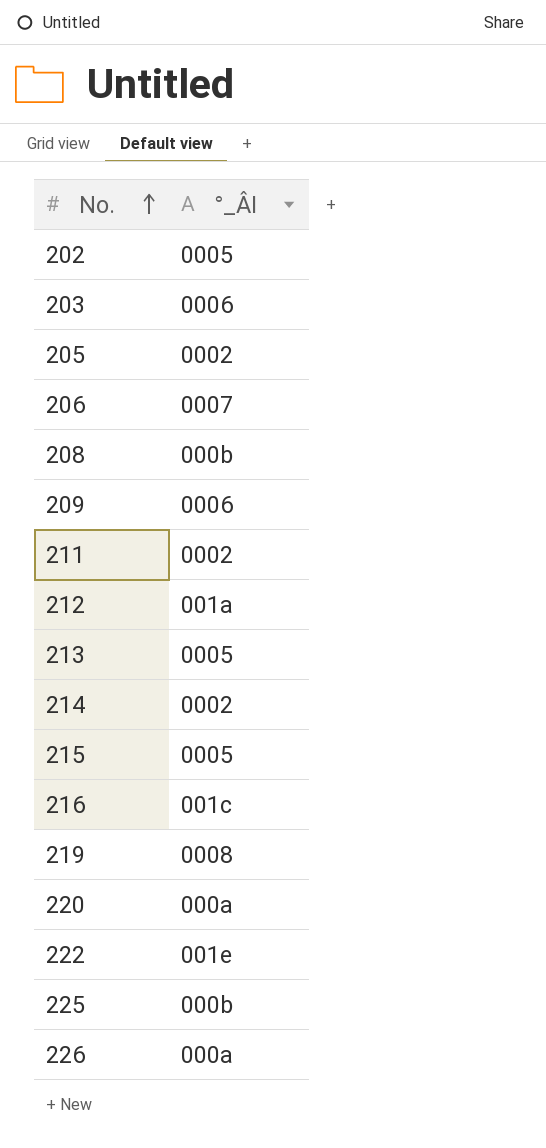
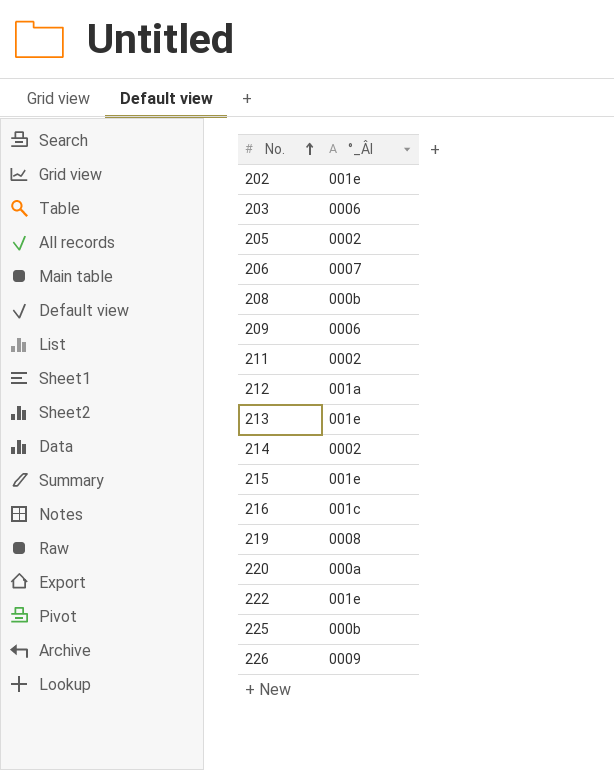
202 | °_ÂI: 0005 -> 001e
213 | °_ÂI: 0005 -> 001e
215 | °_ÂI: 0005 -> 001e
226 | °_ÂI: 000a -> 0009

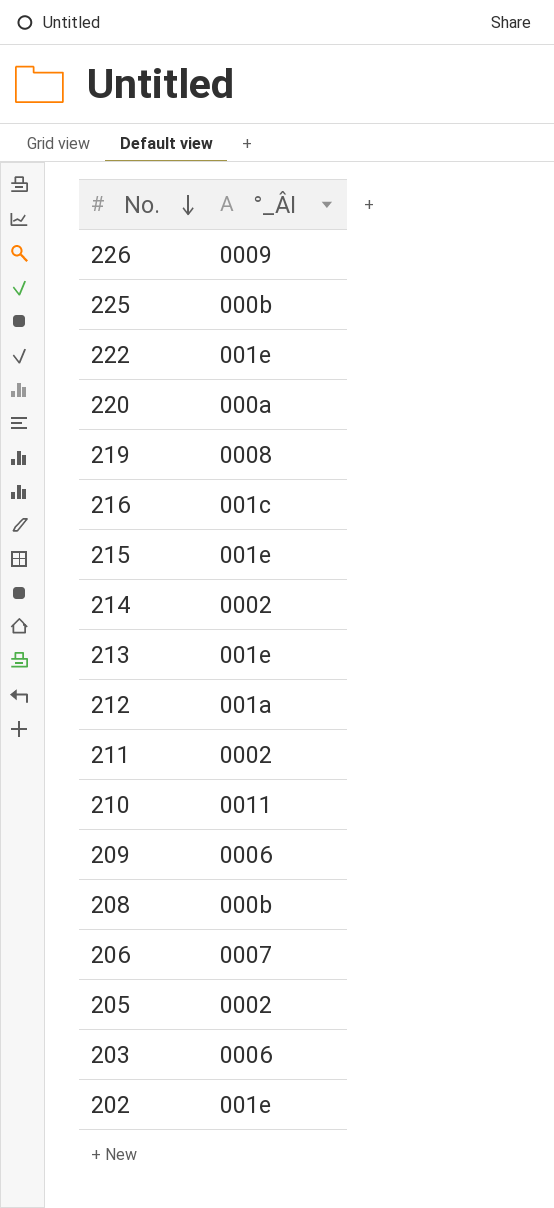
row order: No. ascending -> No. descending
row 210: none -> 0011

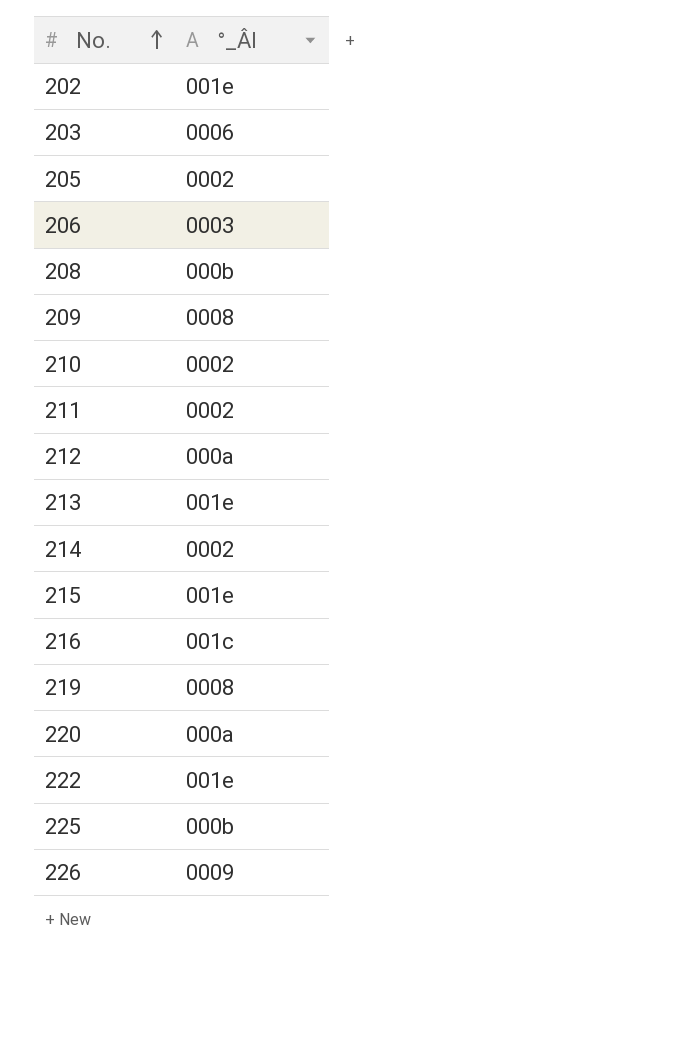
row order: No. descending -> No. ascending
206 | °_ÂI: 0007 -> 0003
209 | °_ÂI: 0006 -> 0008
210 | °_ÂI: 0011 -> 0002
212 | °_ÂI: 001a -> 000a

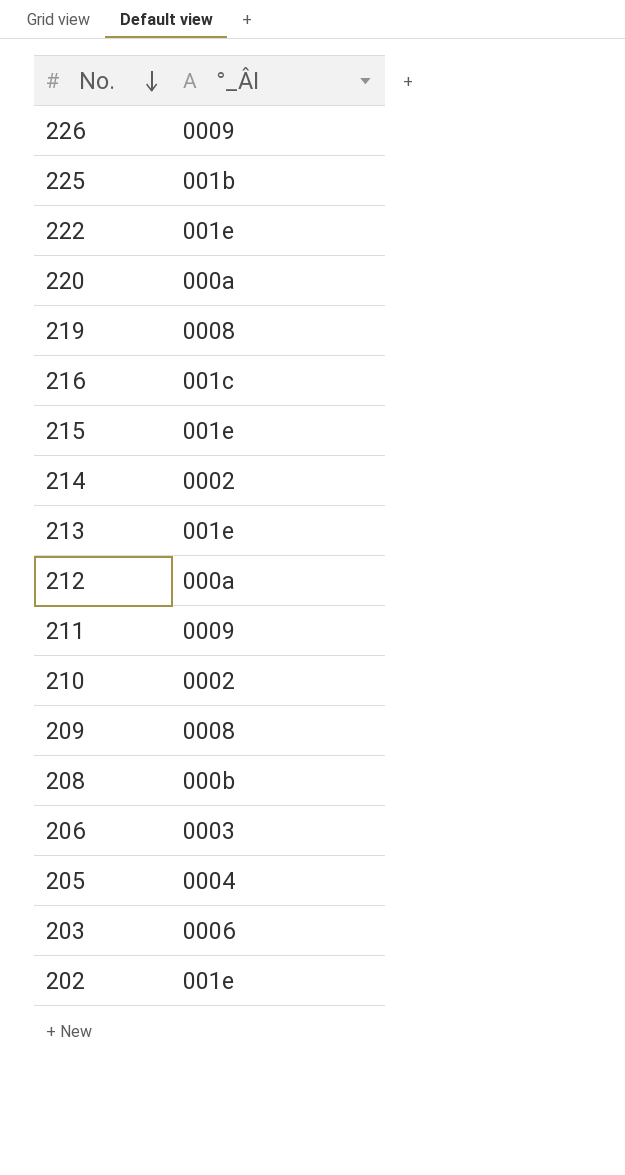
row order: No. ascending -> No. descending
225 | °_ÂI: 000b -> 001b
211 | °_ÂI: 0002 -> 0009
205 | °_ÂI: 0002 -> 0004

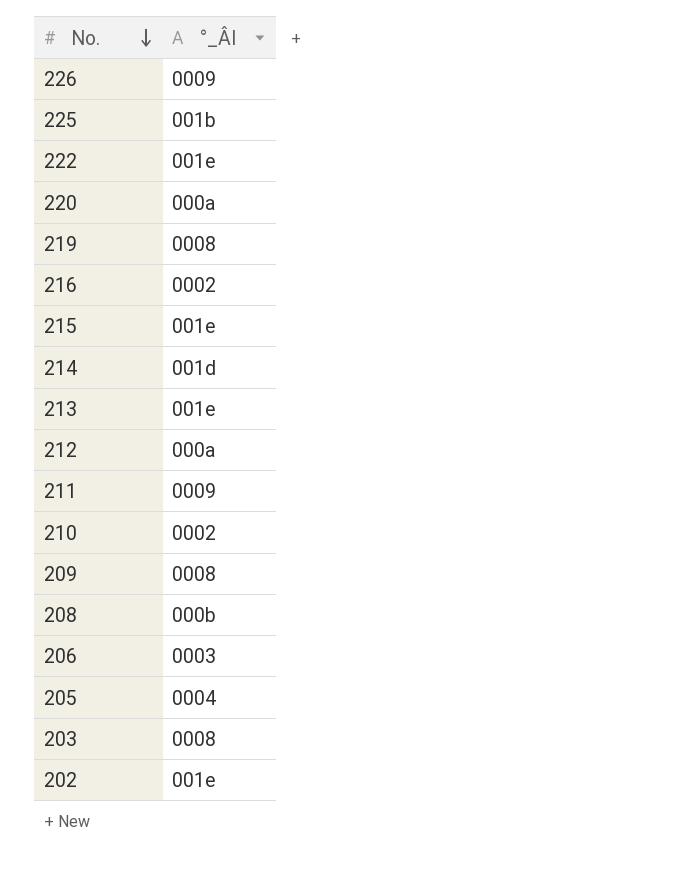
216 | °_ÂI: 001c -> 0002
214 | °_ÂI: 0002 -> 001d
203 | °_ÂI: 0006 -> 0008

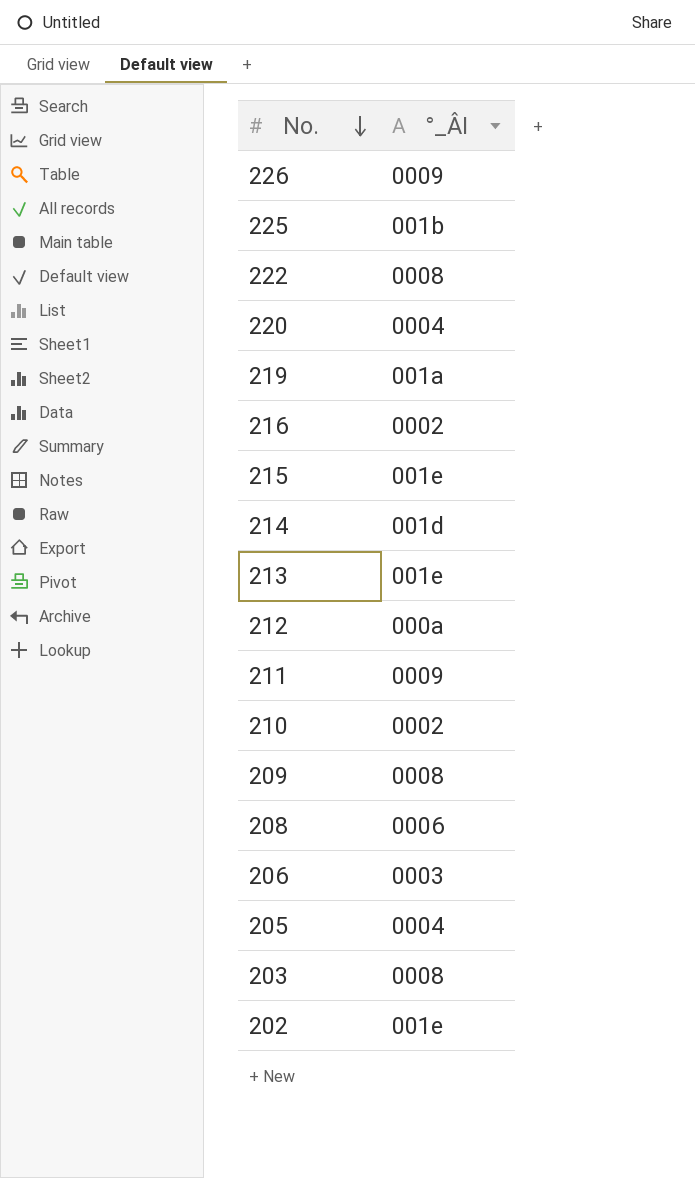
222 | °_ÂI: 001e -> 0008
220 | °_ÂI: 000a -> 0004
219 | °_ÂI: 0008 -> 001a
208 | °_ÂI: 000b -> 0006

